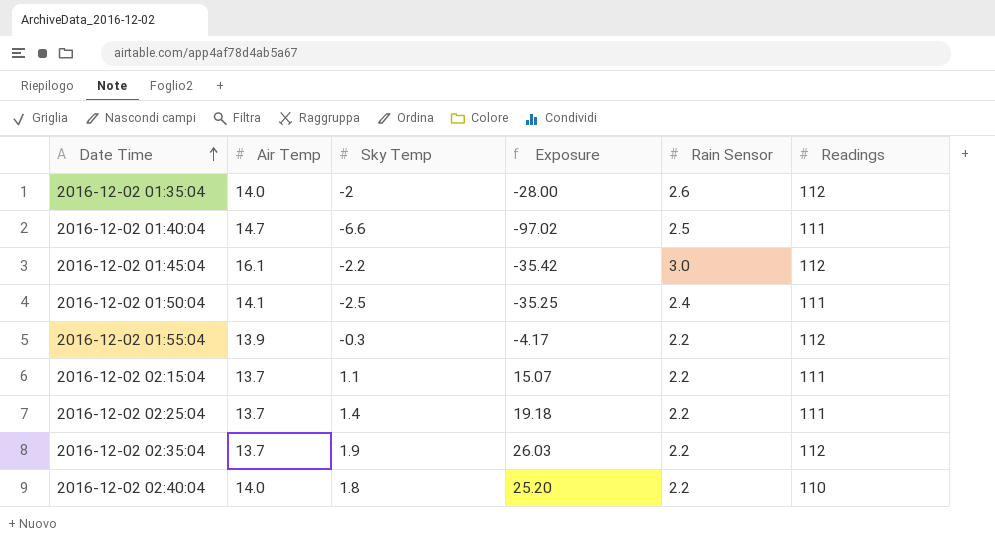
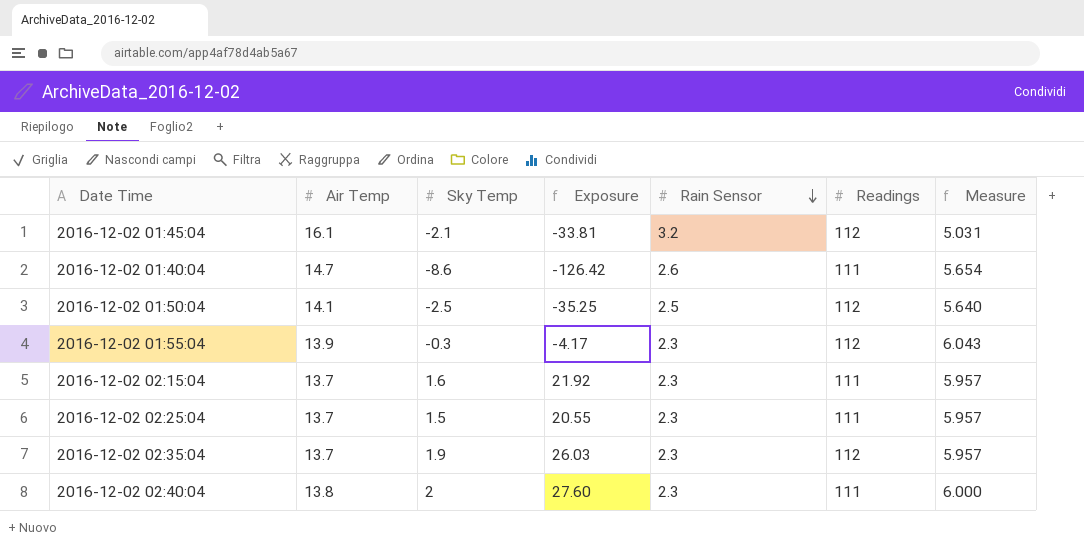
row order: Date Time ascending -> Rain Sensor descending
column Measure | formula: none -> [Air Temp] / [Rain Sensor]
row 2016-12-02 01:35:04: 14.0 | -2 | -28.00 | 2.6 | 112 -> none
2016-12-02 01:45:04 | Sky Temp: -2.2 -> -2.1
2016-12-02 01:45:04 | Exposure: -35.42 -> -33.81
2016-12-02 01:45:04 | Rain Sensor: 3.0 -> 3.2
2016-12-02 01:40:04 | Sky Temp: -6.6 -> -8.6
2016-12-02 01:40:04 | Exposure: -97.02 -> -126.42
2016-12-02 01:40:04 | Rain Sensor: 2.5 -> 2.6
2016-12-02 01:50:04 | Rain Sensor: 2.4 -> 2.5
2016-12-02 01:50:04 | Readings: 111 -> 112
2016-12-02 01:55:04 | Rain Sensor: 2.2 -> 2.3
2016-12-02 02:15:04 | Sky Temp: 1.1 -> 1.6
2016-12-02 02:15:04 | Exposure: 15.07 -> 21.92
2016-12-02 02:15:04 | Rain Sensor: 2.2 -> 2.3
2016-12-02 02:25:04 | Sky Temp: 1.4 -> 1.5
2016-12-02 02:25:04 | Exposure: 19.18 -> 20.55
2016-12-02 02:25:04 | Rain Sensor: 2.2 -> 2.3
2016-12-02 02:35:04 | Rain Sensor: 2.2 -> 2.3
2016-12-02 02:40:04 | Air Temp: 14.0 -> 13.8
2016-12-02 02:40:04 | Sky Temp: 1.8 -> 2
2016-12-02 02:40:04 | Exposure: 25.20 -> 27.60
2016-12-02 02:40:04 | Rain Sensor: 2.2 -> 2.3
2016-12-02 02:40:04 | Readings: 110 -> 111

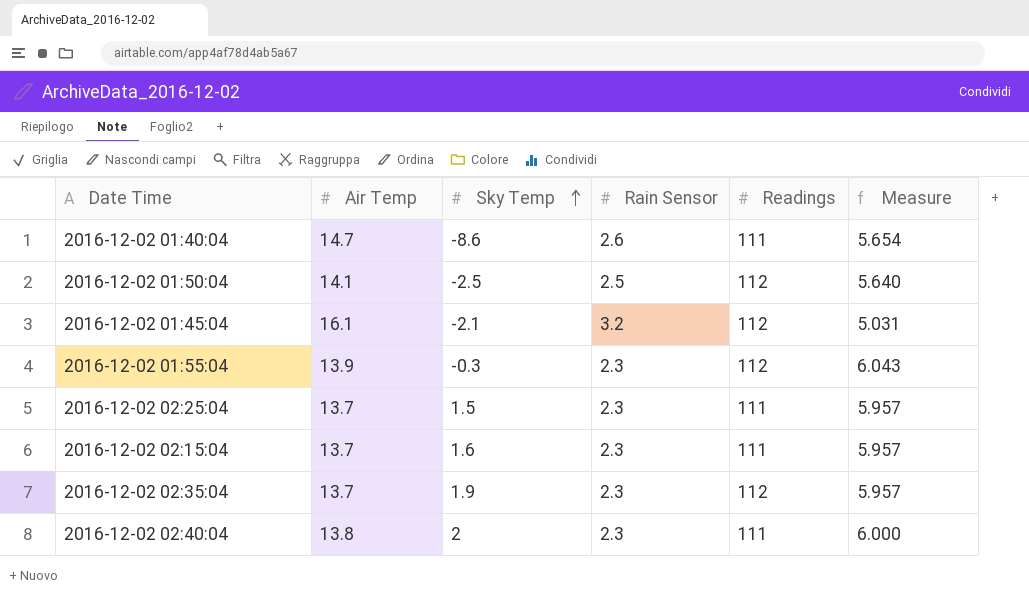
row order: Rain Sensor descending -> Sky Temp ascending
column Exposure | formula: [Air Temp] * [Sky Temp] -> none

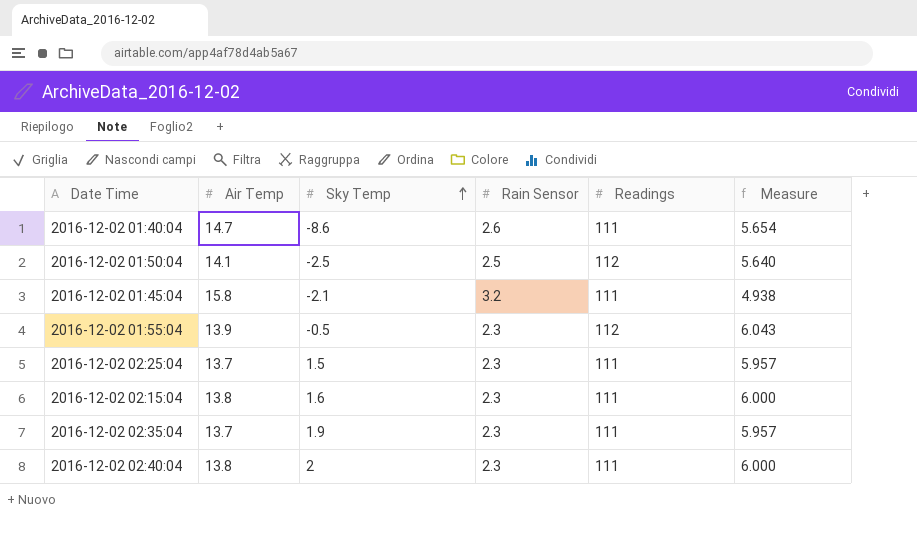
2016-12-02 01:45:04 | Air Temp: 16.1 -> 15.8
2016-12-02 01:45:04 | Readings: 112 -> 111
2016-12-02 01:45:04 | Measure: 5.031 -> 4.938
2016-12-02 01:55:04 | Sky Temp: -0.3 -> -0.5
2016-12-02 02:15:04 | Air Temp: 13.7 -> 13.8
2016-12-02 02:15:04 | Measure: 5.957 -> 6.000
2016-12-02 02:35:04 | Readings: 112 -> 111

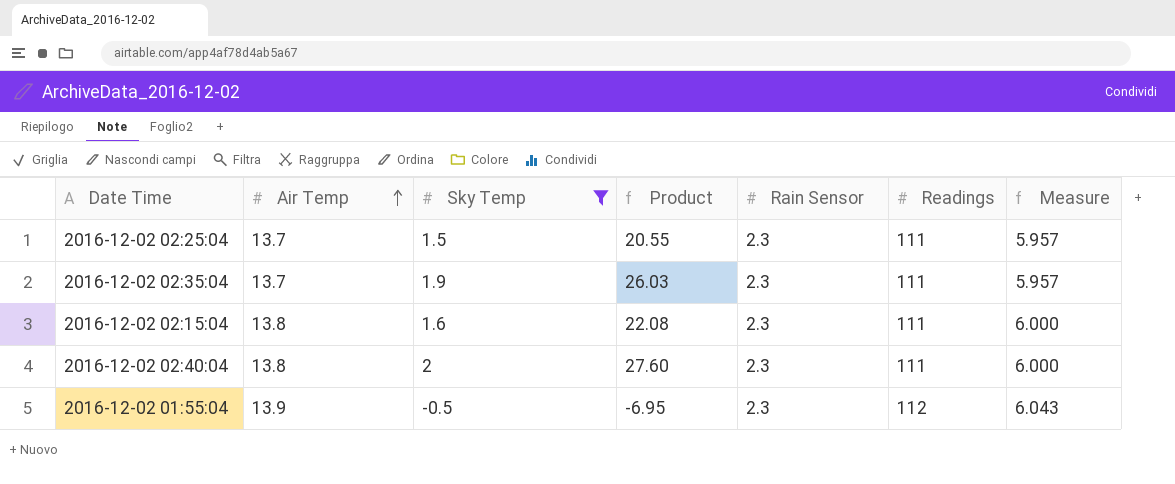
filter: none -> Sky Temp >= -0.5
row order: Sky Temp ascending -> Air Temp ascending
column Product | formula: none -> [Air Temp] * [Sky Temp]

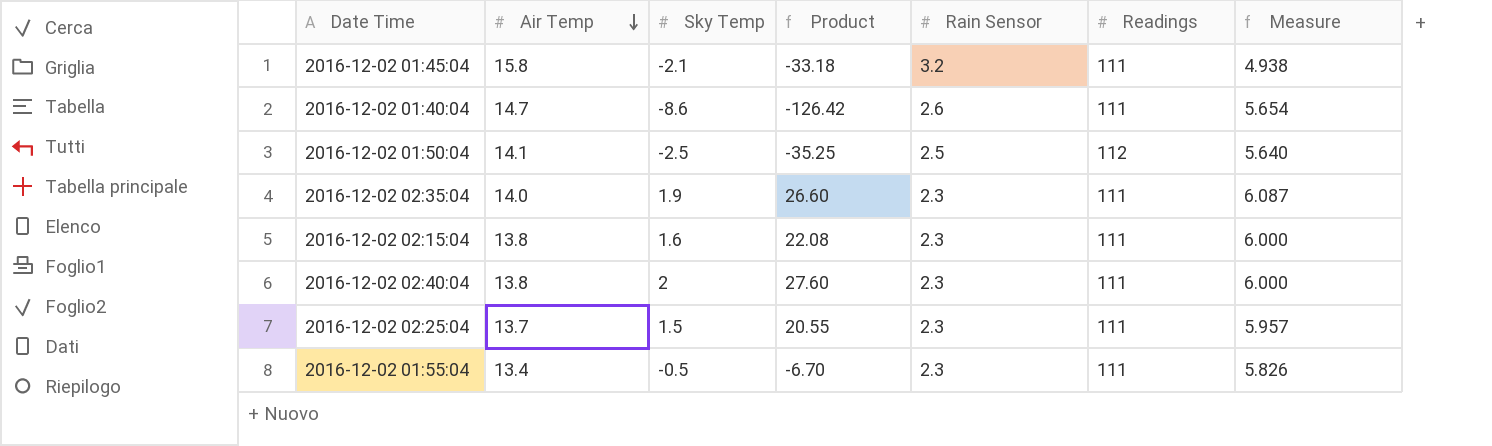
filter: Sky Temp >= -0.5 -> none
row order: Air Temp ascending -> Air Temp descending
2016-12-02 02:35:04 | Air Temp: 13.7 -> 14.0
2016-12-02 02:35:04 | Product: 26.03 -> 26.60
2016-12-02 02:35:04 | Measure: 5.957 -> 6.087
2016-12-02 01:55:04 | Air Temp: 13.9 -> 13.4
2016-12-02 01:55:04 | Product: -6.95 -> -6.70
2016-12-02 01:55:04 | Readings: 112 -> 111
2016-12-02 01:55:04 | Measure: 6.043 -> 5.826

